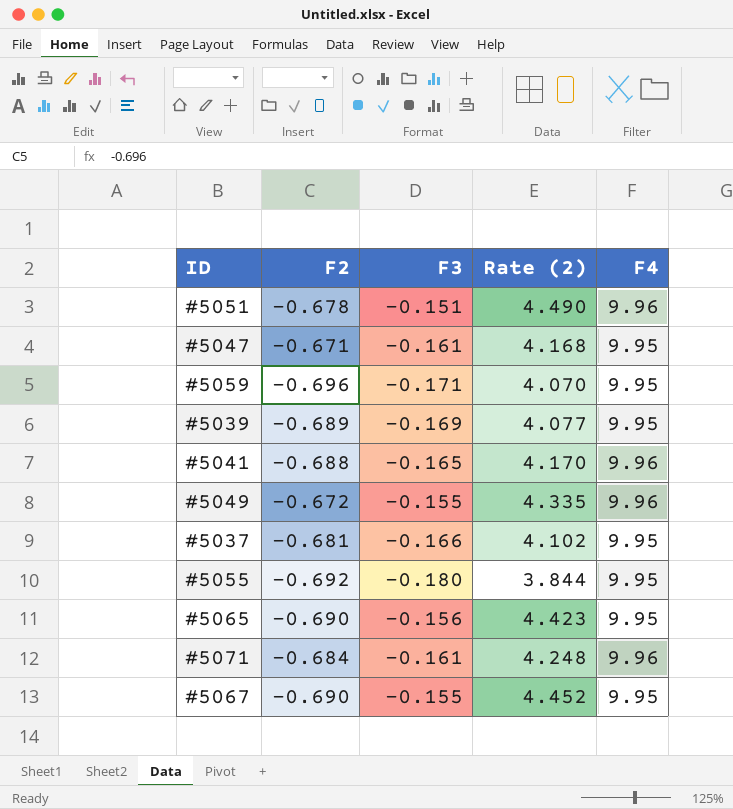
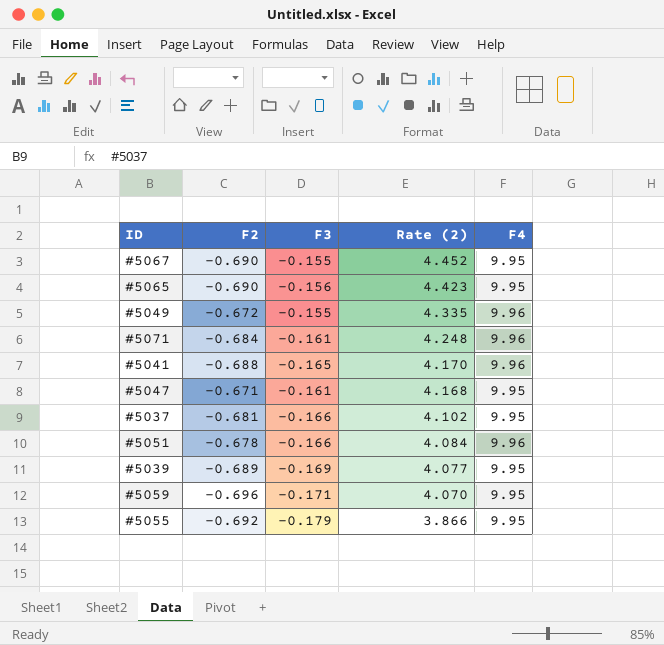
row order: none -> Rate (2) descending
#5051 | F3: -0.151 -> -0.166
#5051 | Rate (2): 4.490 -> 4.084
#5055 | F3: -0.180 -> -0.179
#5055 | Rate (2): 3.844 -> 3.866

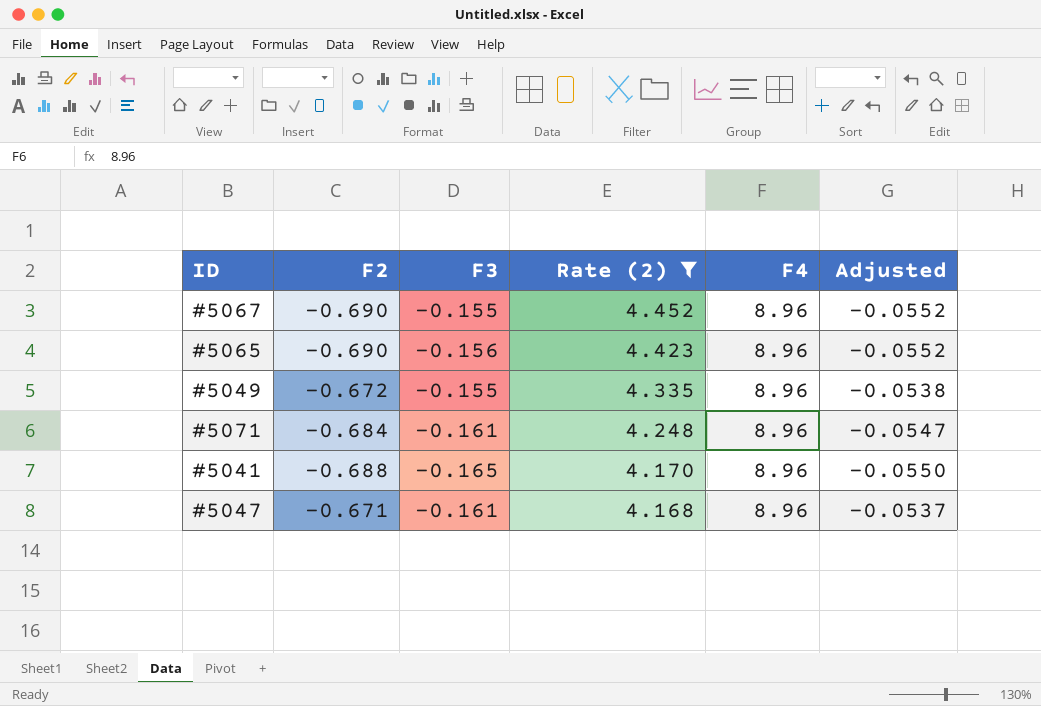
filter: none -> Rate (2) >= 4.168
column Adjusted | formula: none -> [F2] * 0.08
#5067 | F4: 9.95 -> 8.96
#5065 | F4: 9.95 -> 8.96
#5049 | F4: 9.96 -> 8.96
#5071 | F4: 9.96 -> 8.96
#5041 | F4: 9.96 -> 8.96
#5047 | F4: 9.95 -> 8.96

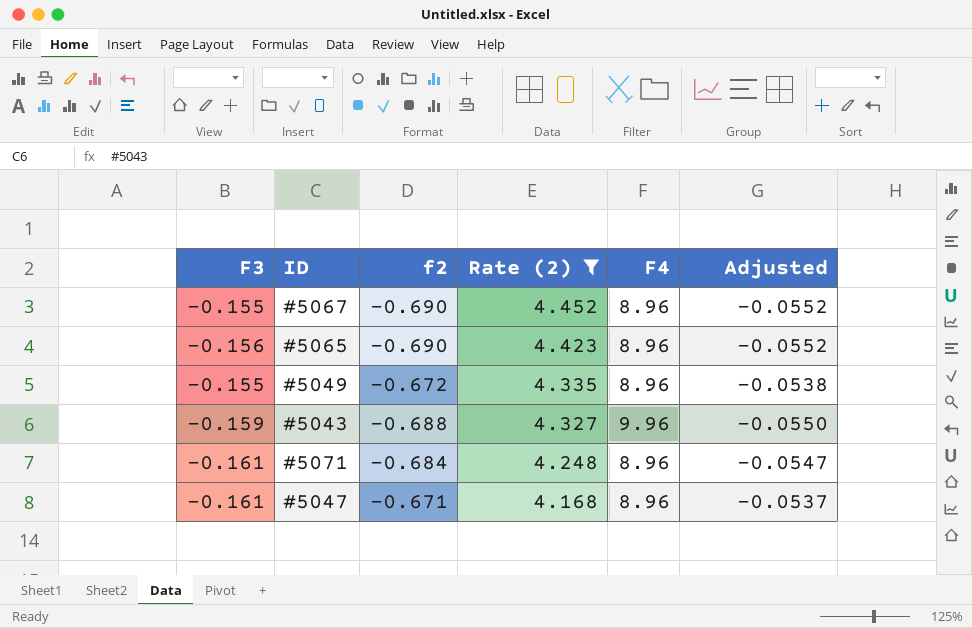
column F3 | position: 3 -> 1
column name: F2 -> f2
row #5041: -0.688 | -0.165 | 4.170 | 8.96 | -0.0550 -> none
row #5043: none -> -0.159 | -0.688 | 4.327 | 9.96 | -0.0550

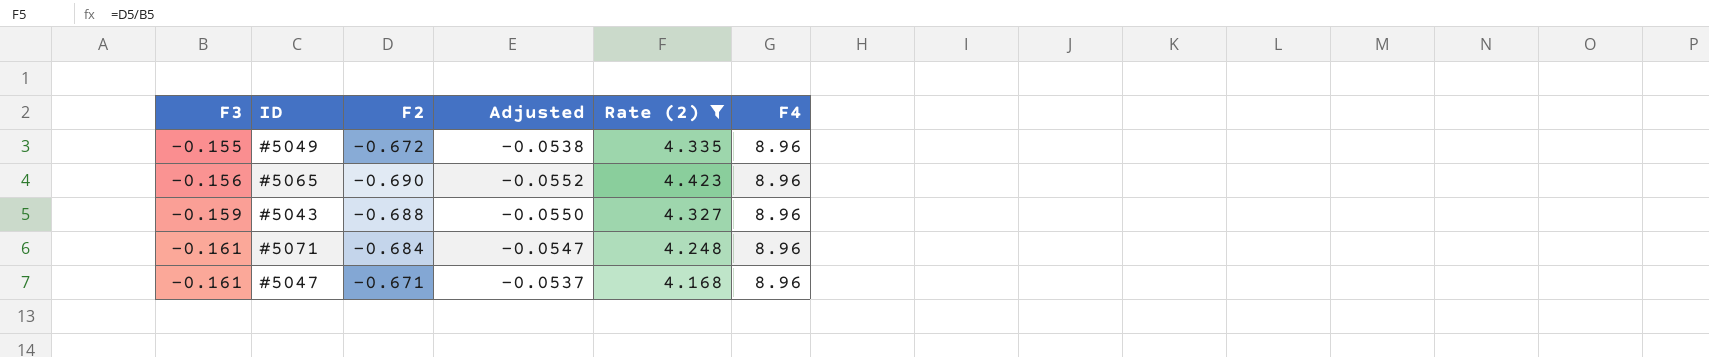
row order: Rate (2) descending -> F3 descending
column name: f2 -> F2
column Adjusted | position: 6 -> 4
row #5067: -0.155 | -0.690 | 4.452 | 8.96 | -0.0552 -> none
#5043 | F4: 9.96 -> 8.96

